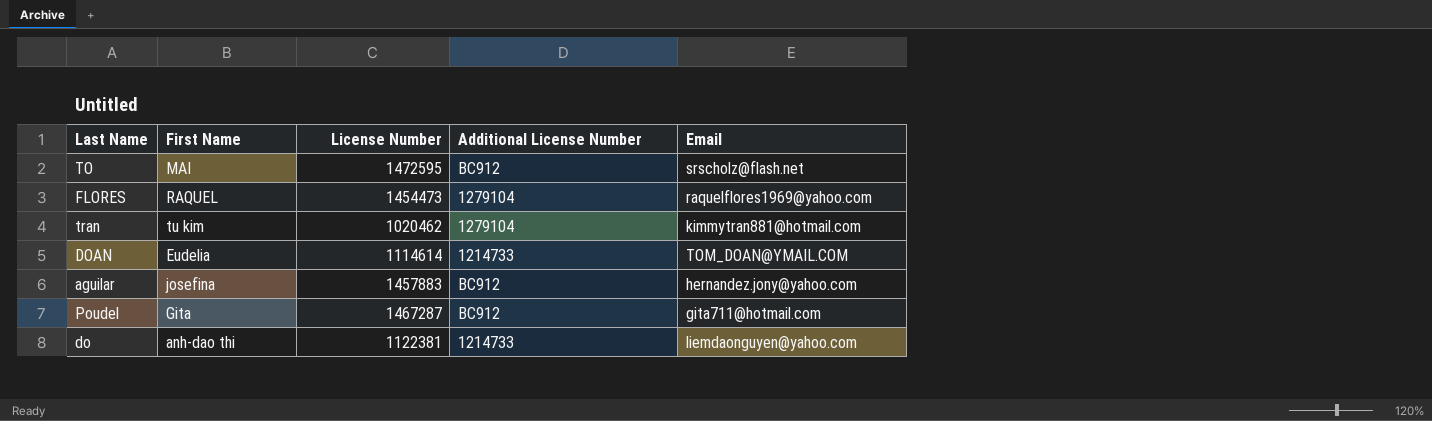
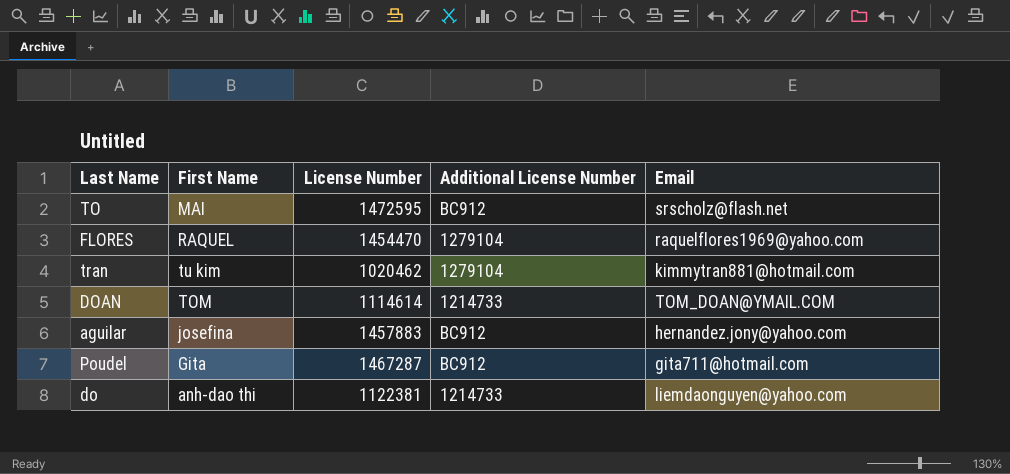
FLORES | License Number: 1454473 -> 1454470
DOAN | First Name: Eudelia -> TOM

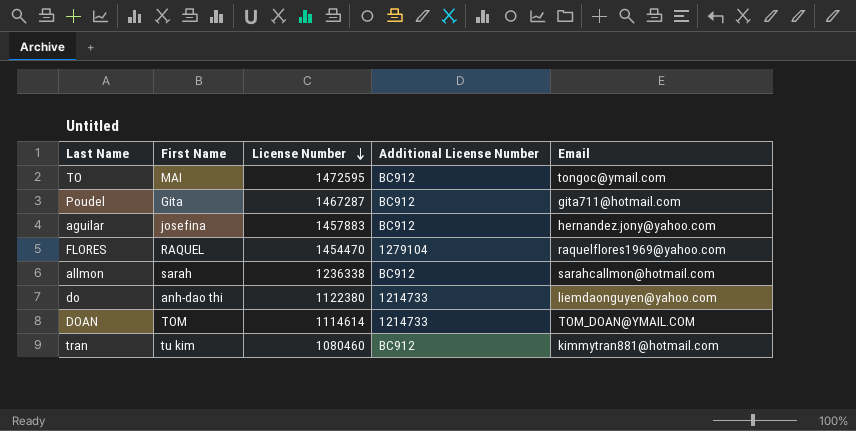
row order: none -> License Number descending
TO | Email: srscholz@flash.net -> tongoc@ymail.com
row allmon: none -> sarah | 1236338 | BC912 | sarahcallmon@hotmail.com
do | License Number: 1122381 -> 1122380
tran | License Number: 1020462 -> 1080460
tran | Additional License Number: 1279104 -> BC912

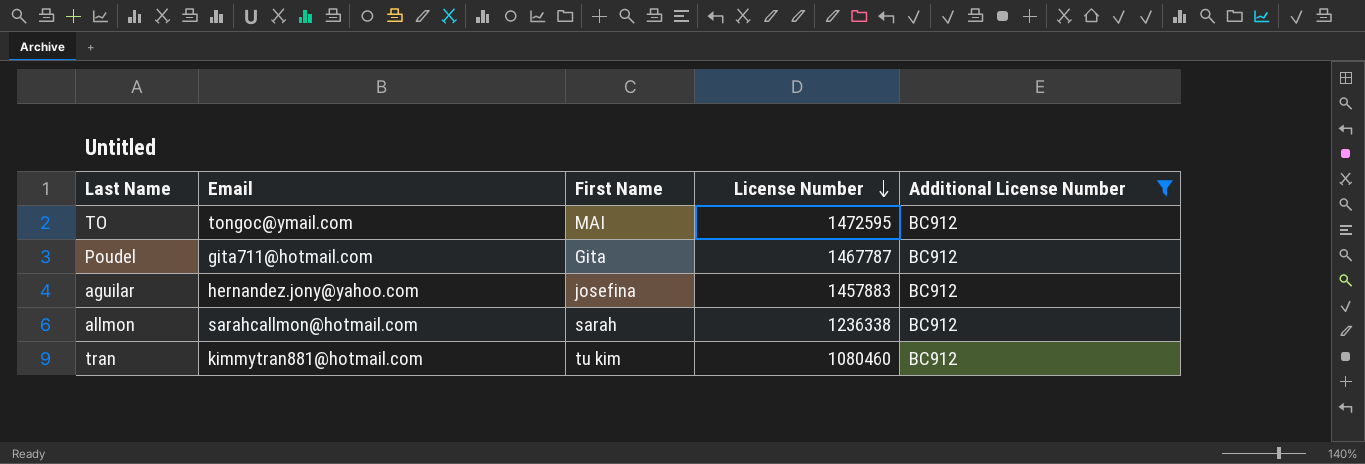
filter: none -> Additional License Number = BC912
column Email | position: 5 -> 2
Poudel | License Number: 1467287 -> 1467787

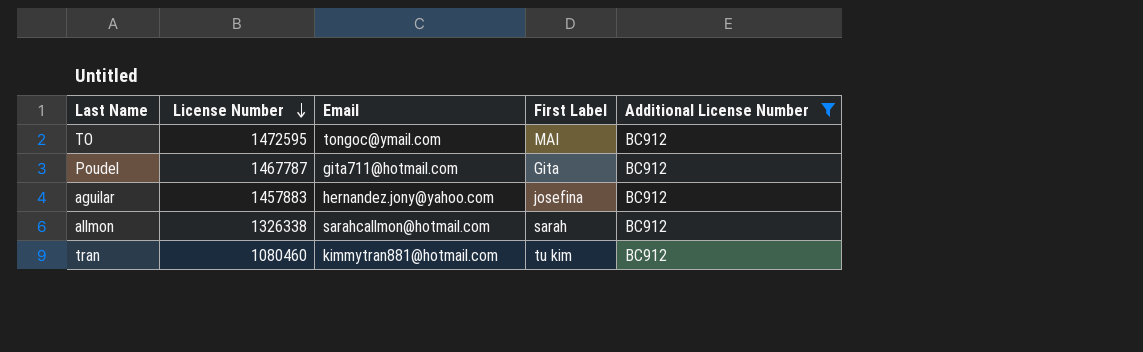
column License Number | position: 4 -> 2
column name: First Name -> First Label
allmon | License Number: 1236338 -> 1326338

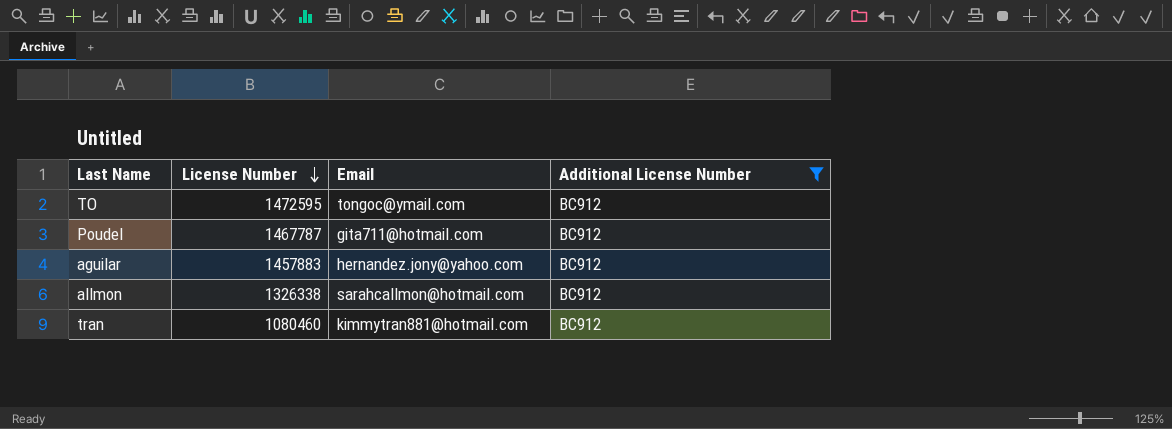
column First Label | position: 4 -> none

